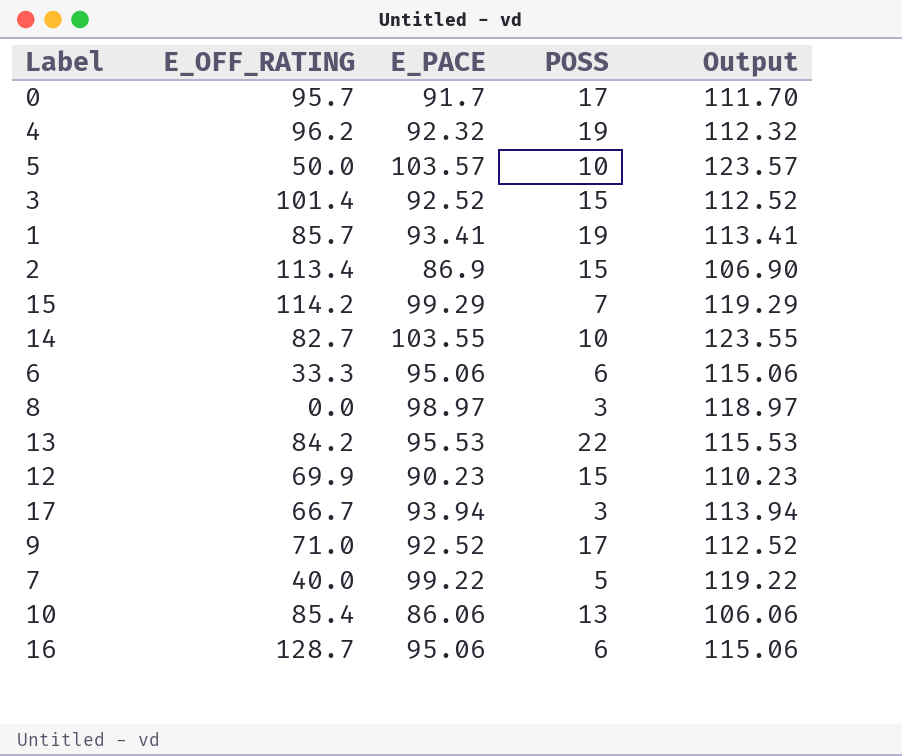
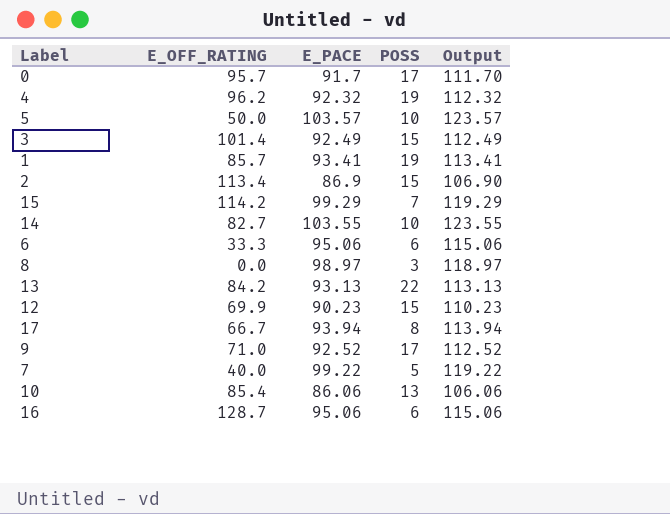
3 | E_PACE: 92.52 -> 92.49
3 | Output: 112.52 -> 112.49
13 | E_PACE: 95.53 -> 93.13
13 | Output: 115.53 -> 113.13
17 | POSS: 3 -> 8

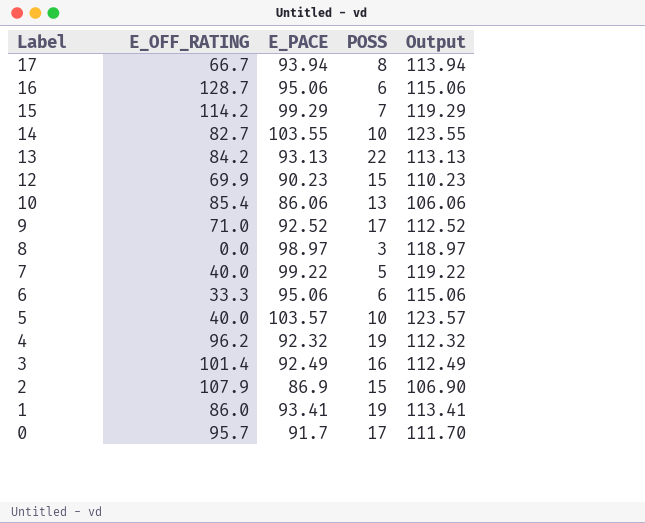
row order: none -> Label descending
5 | E_OFF_RATING: 50.0 -> 40.0
3 | POSS: 15 -> 16
2 | E_OFF_RATING: 113.4 -> 107.9
1 | E_OFF_RATING: 85.7 -> 86.0

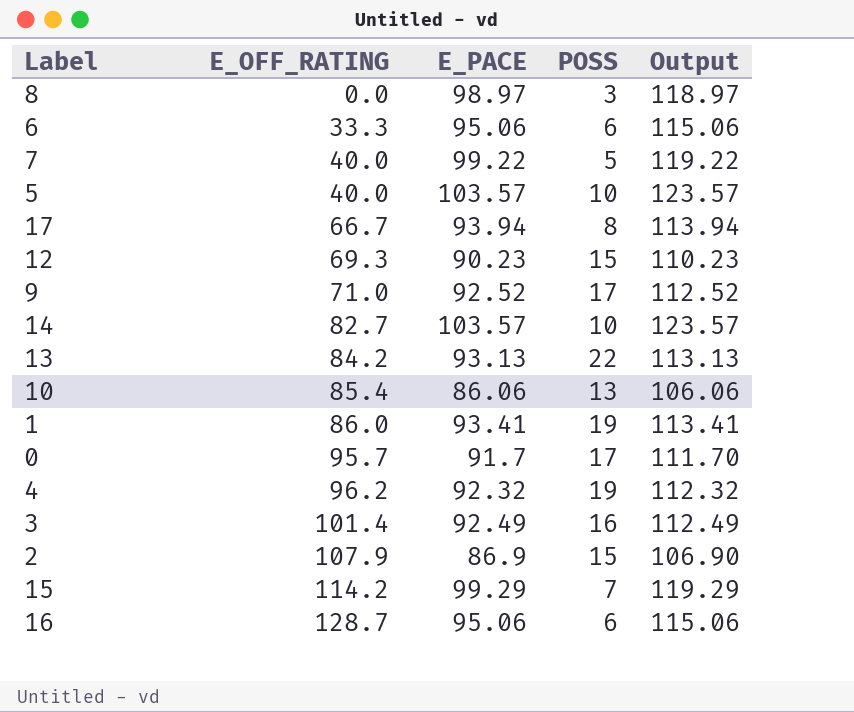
row order: Label descending -> E_OFF_RATING ascending
12 | E_OFF_RATING: 69.9 -> 69.3
14 | E_PACE: 103.55 -> 103.57
14 | Output: 123.55 -> 123.57

